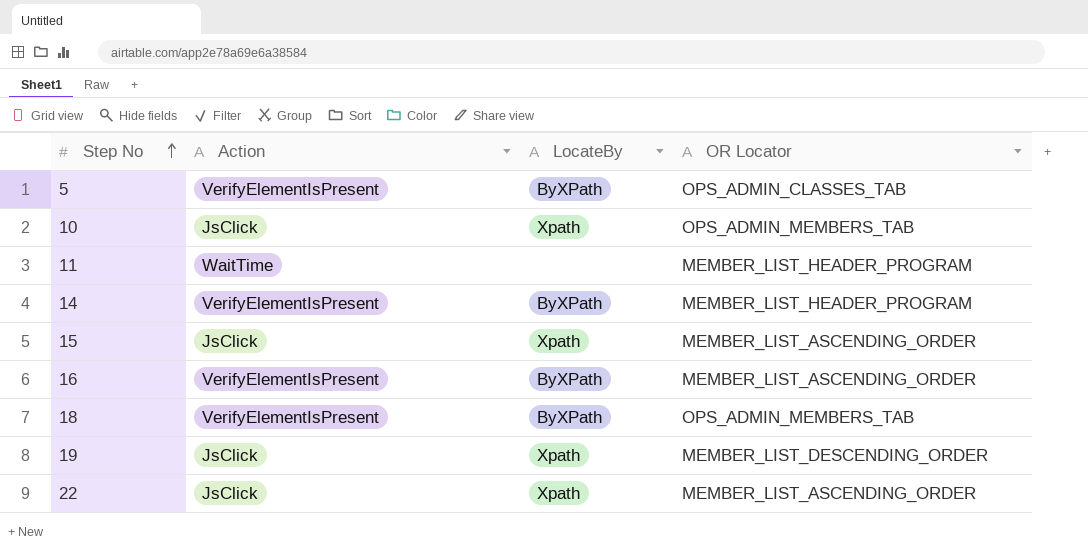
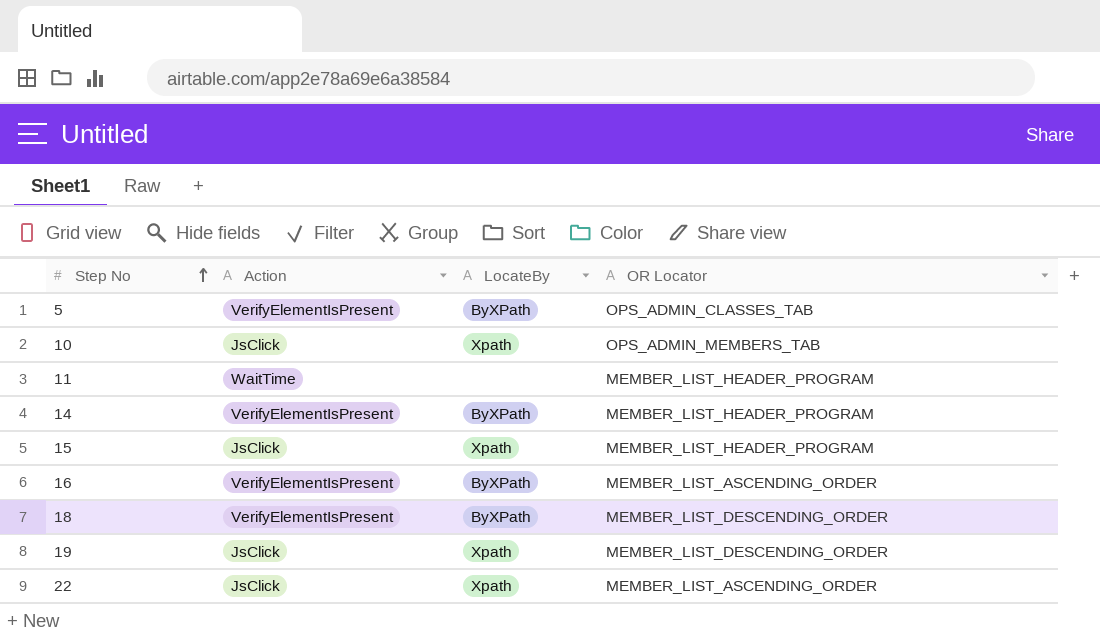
15 | OR Locator: MEMBER_LIST_ASCENDING_ORDER -> MEMBER_LIST_HEADER_PROGRAM
18 | OR Locator: OPS_ADMIN_MEMBERS_TAB -> MEMBER_LIST_DESCENDING_ORDER

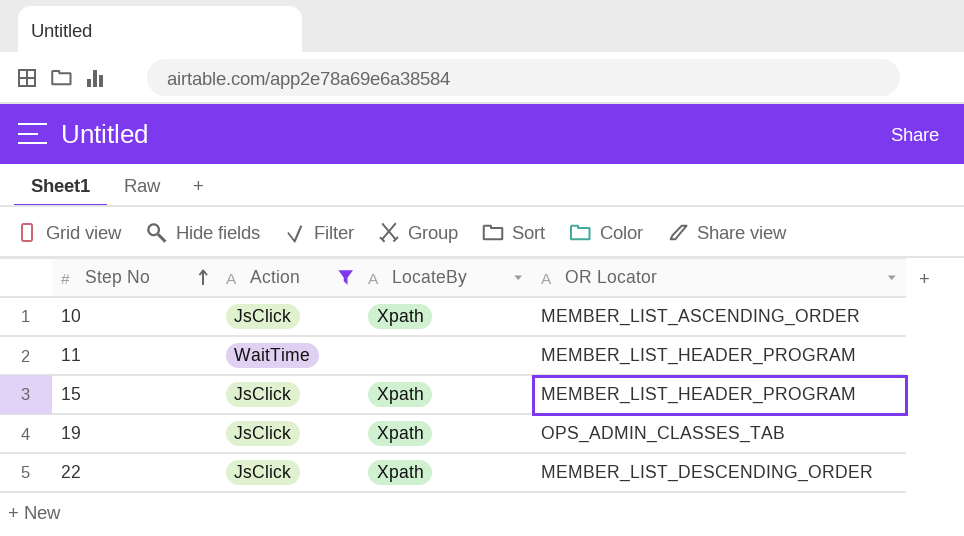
filter: none -> Action != VerifyElementIsPresent
10 | OR Locator: OPS_ADMIN_MEMBERS_TAB -> MEMBER_LIST_ASCENDING_ORDER
19 | OR Locator: MEMBER_LIST_DESCENDING_ORDER -> OPS_ADMIN_CLASSES_TAB
22 | OR Locator: MEMBER_LIST_ASCENDING_ORDER -> MEMBER_LIST_DESCENDING_ORDER

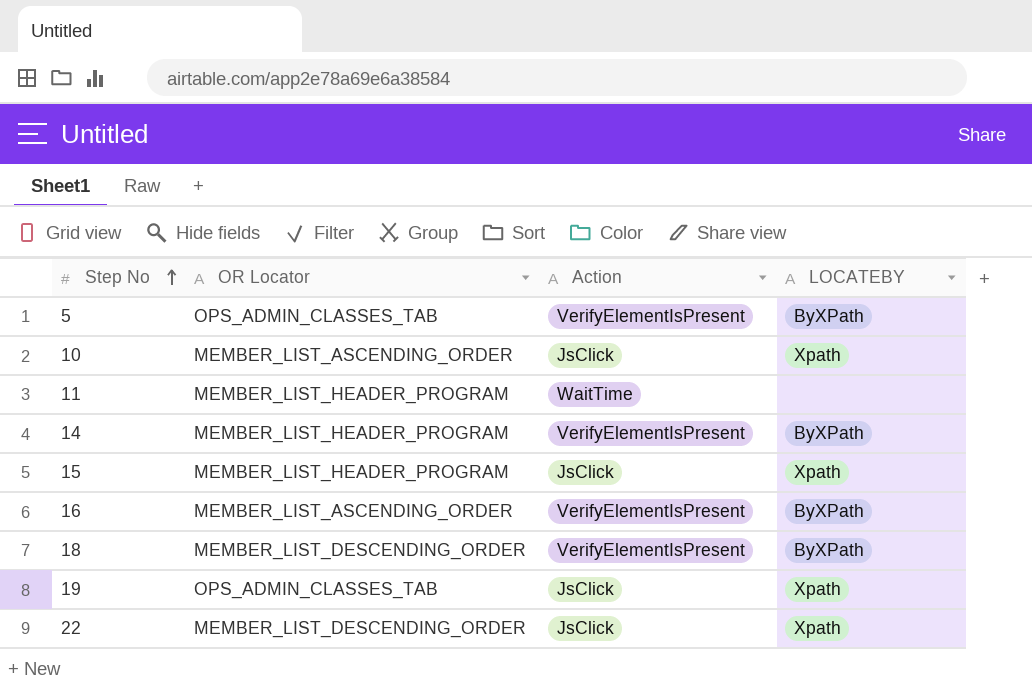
filter: Action != VerifyElementIsPresent -> none
column OR Locator | position: 4 -> 2
column name: LocateBy -> LOCATEBY

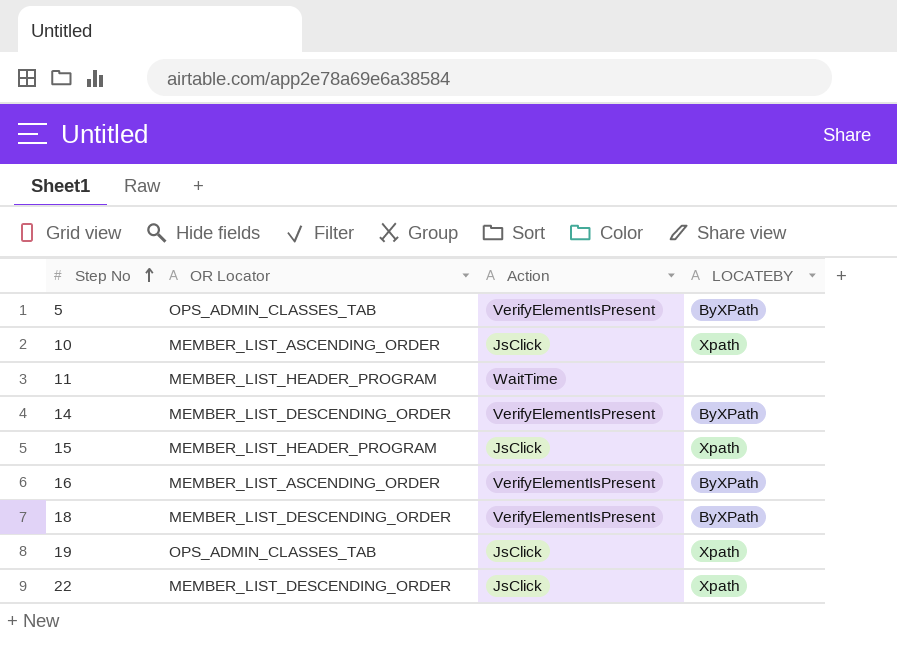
14 | OR Locator: MEMBER_LIST_HEADER_PROGRAM -> MEMBER_LIST_DESCENDING_ORDER

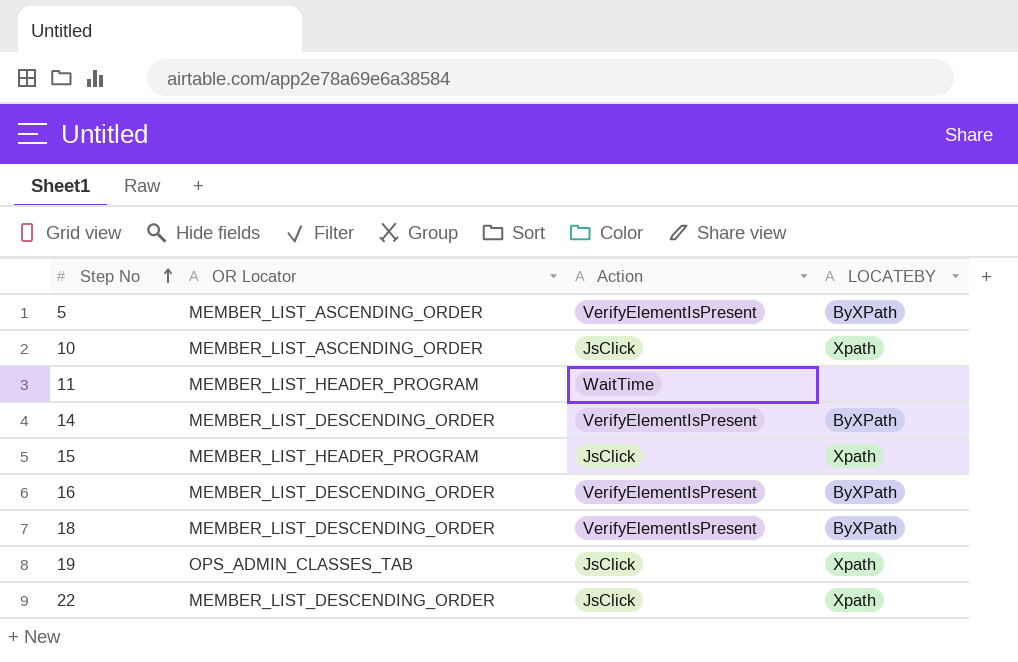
5 | OR Locator: OPS_ADMIN_CLASSES_TAB -> MEMBER_LIST_ASCENDING_ORDER
16 | OR Locator: MEMBER_LIST_ASCENDING_ORDER -> MEMBER_LIST_DESCENDING_ORDER

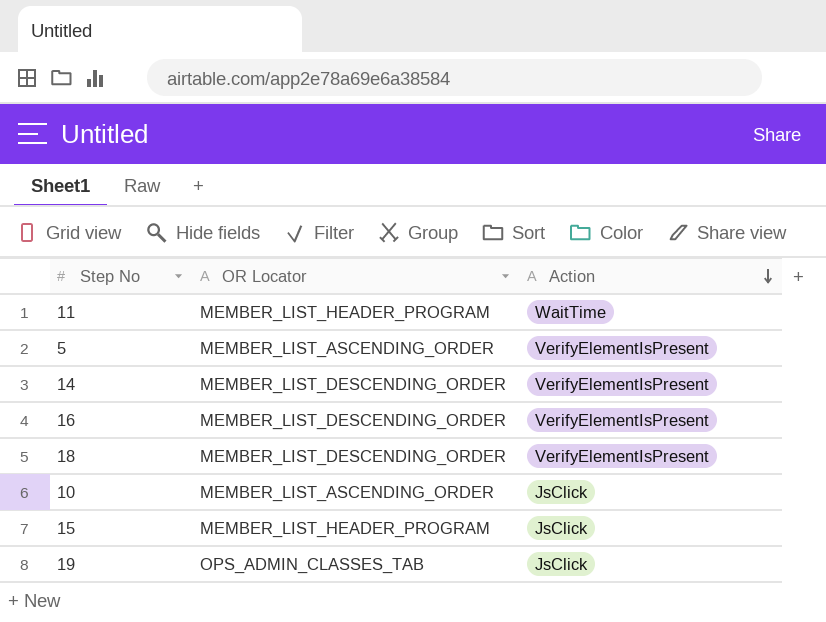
row order: Step No ascending -> Action descending
column LOCATEBY | position: 4 -> none
row 22: MEMBER_LIST_DESCENDING_ORDER | JsClick | Xpath -> none

